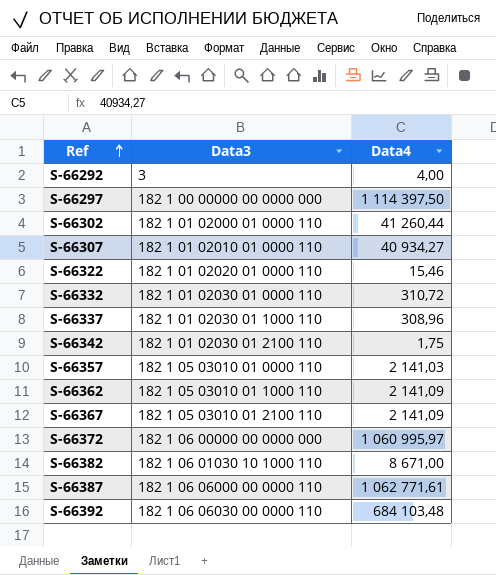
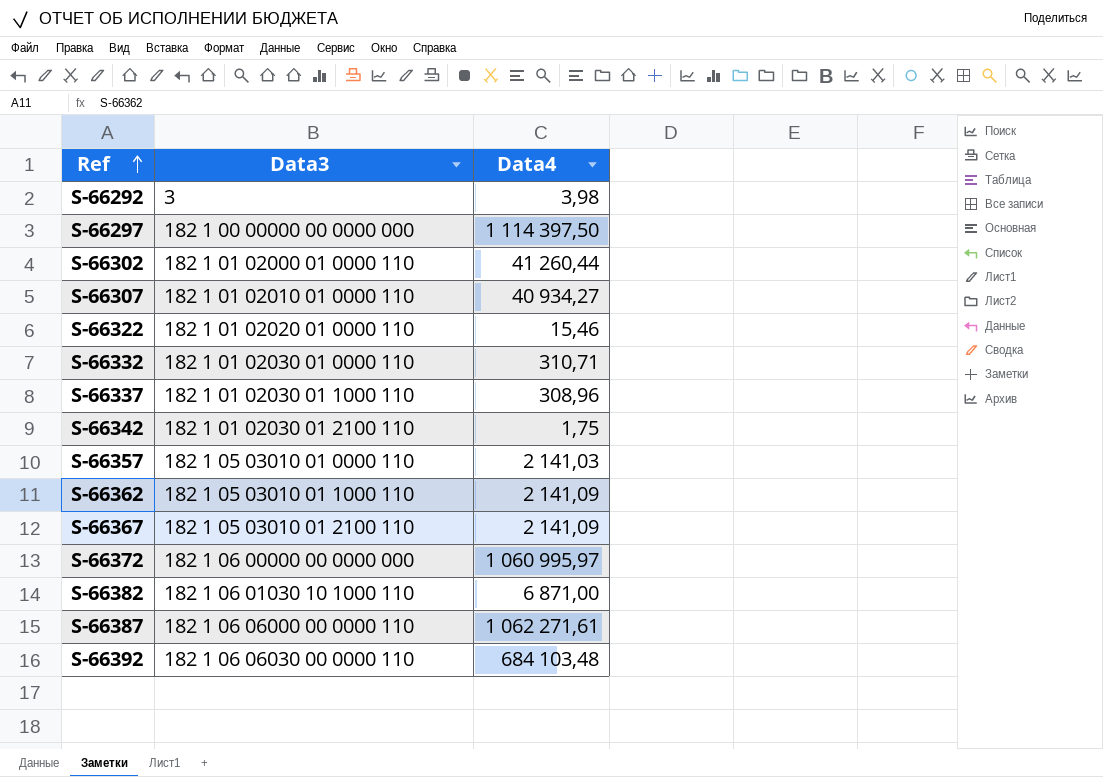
S-66292 | Data4: 4,00 -> 3,98
S-66332 | Data4: 310,72 -> 310,71
S-66382 | Data4: 8 671,00 -> 6 871,00
S-66387 | Data4: 1 062 771,61 -> 1 062 271,61

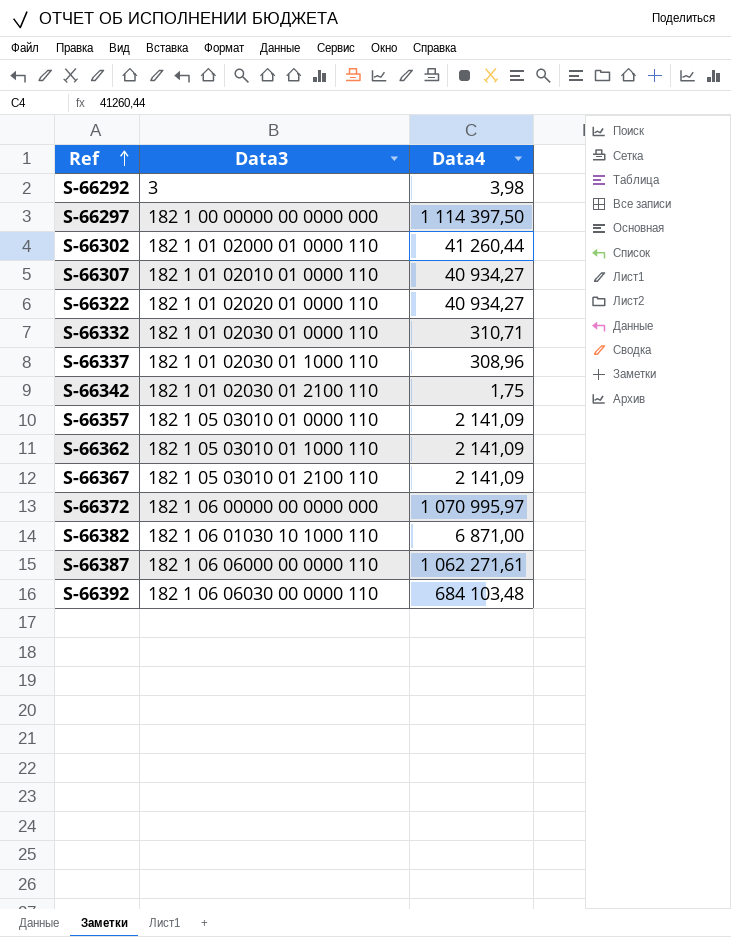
S-66322 | Data4: 15,46 -> 40 934,27
S-66357 | Data4: 2 141,03 -> 2 141,09
S-66372 | Data4: 1 060 995,97 -> 1 070 995,97

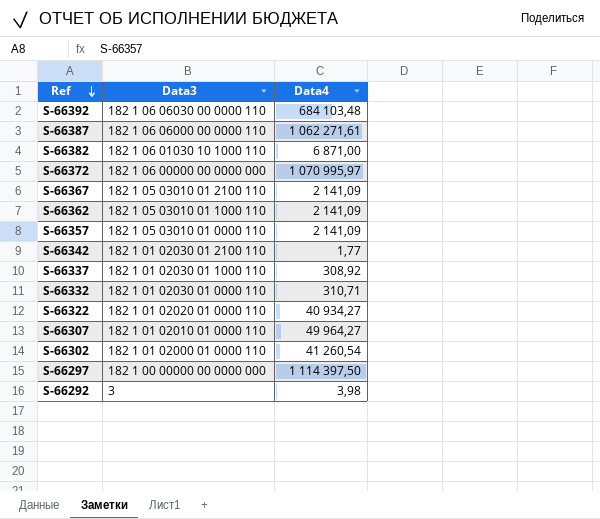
row order: Ref ascending -> Ref descending
S-66342 | Data4: 1,75 -> 1,77
S-66337 | Data4: 308,96 -> 308,92
S-66307 | Data4: 40 934,27 -> 49 964,27
S-66302 | Data4: 41 260,44 -> 41 260,54

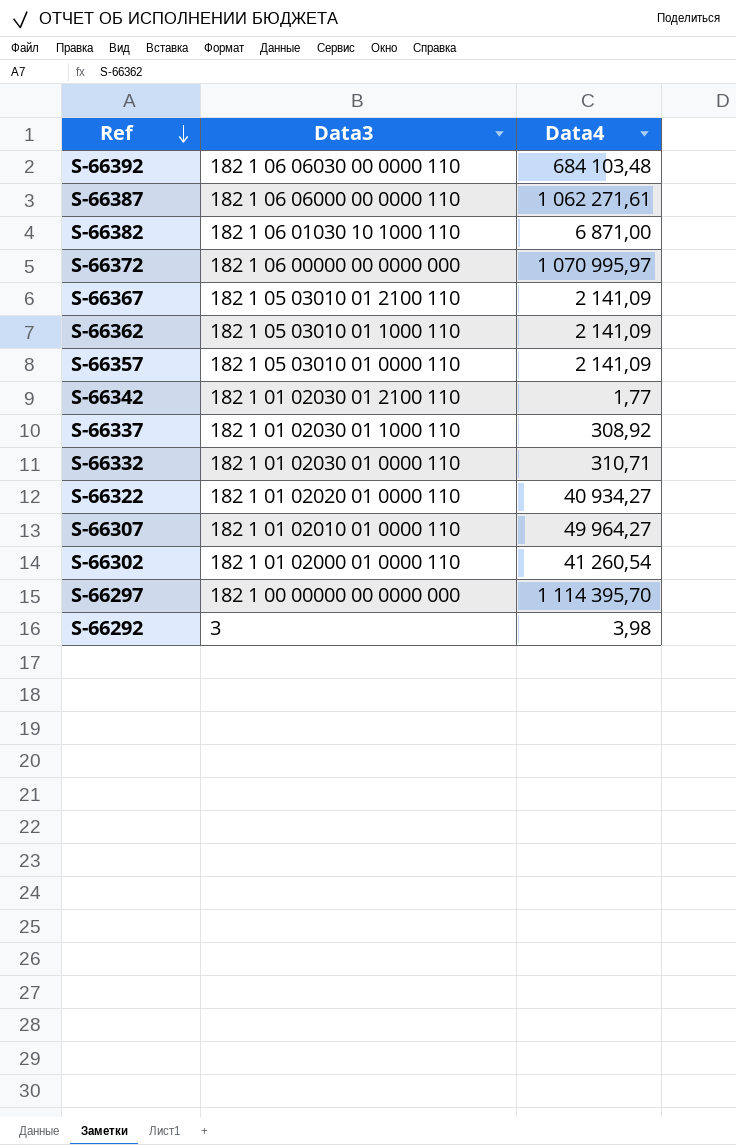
S-66297 | Data4: 1 114 397,50 -> 1 114 395,70

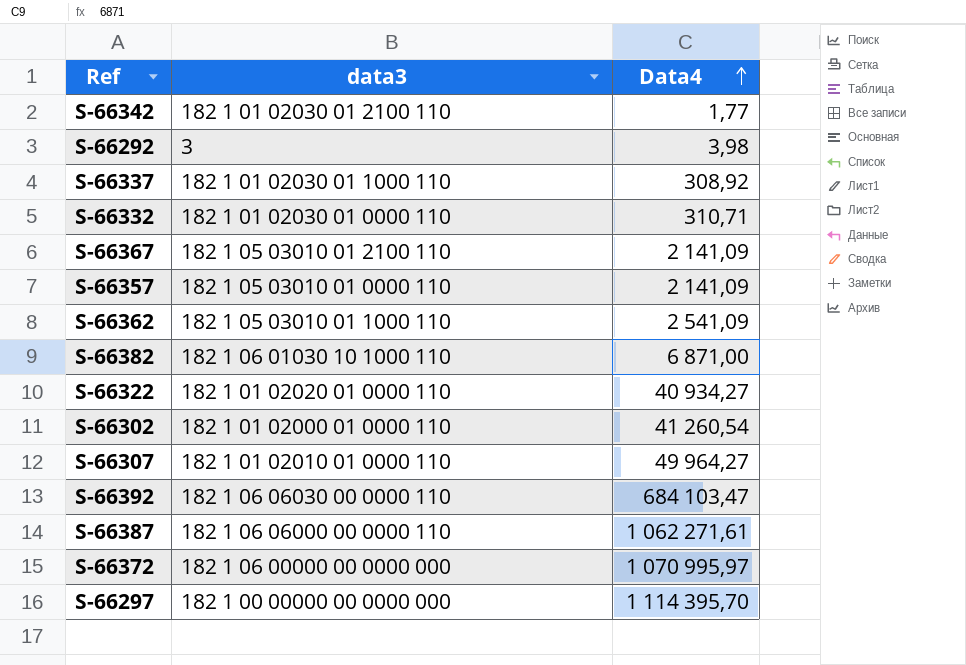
row order: Ref descending -> Data4 ascending
column name: Data3 -> data3
S-66362 | Data4: 2 141,09 -> 2 541,09
S-66392 | Data4: 684 103,48 -> 684 103,47

